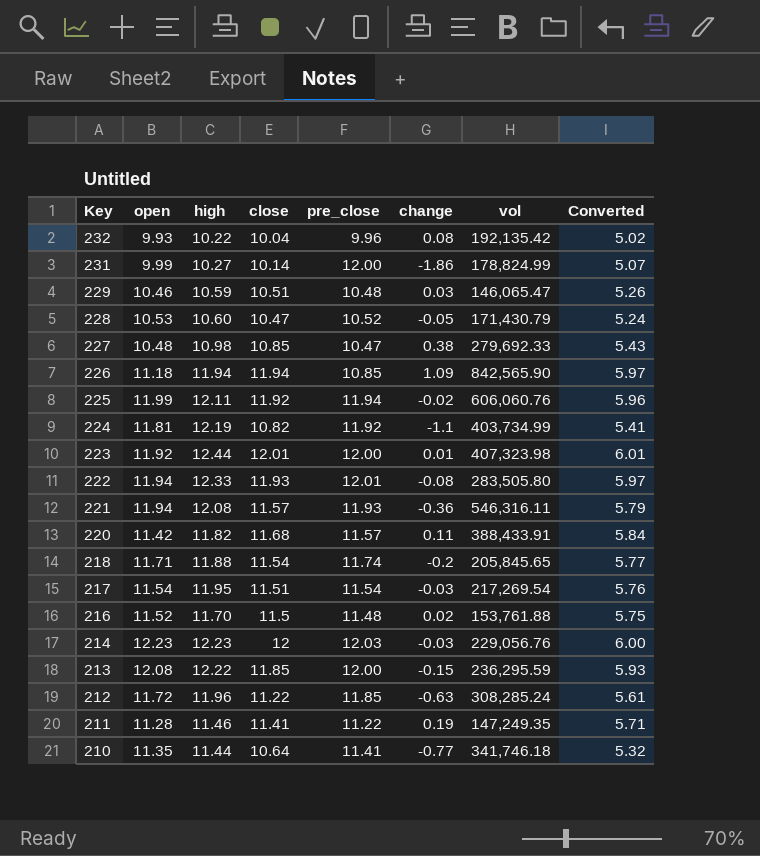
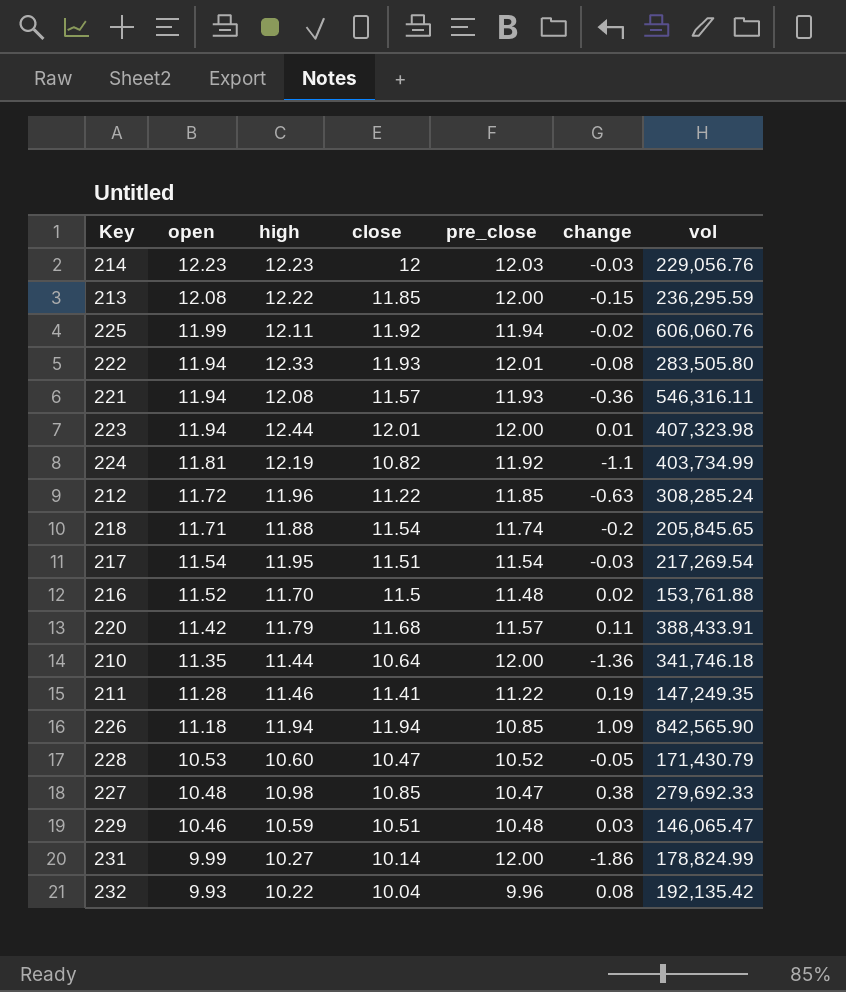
row order: Key descending -> open descending
column Converted | formula: [close] * 0.5 -> none
223 | open: 11.92 -> 11.94
220 | high: 11.82 -> 11.79
210 | pre_close: 11.41 -> 12.00
210 | change: -0.77 -> -1.36

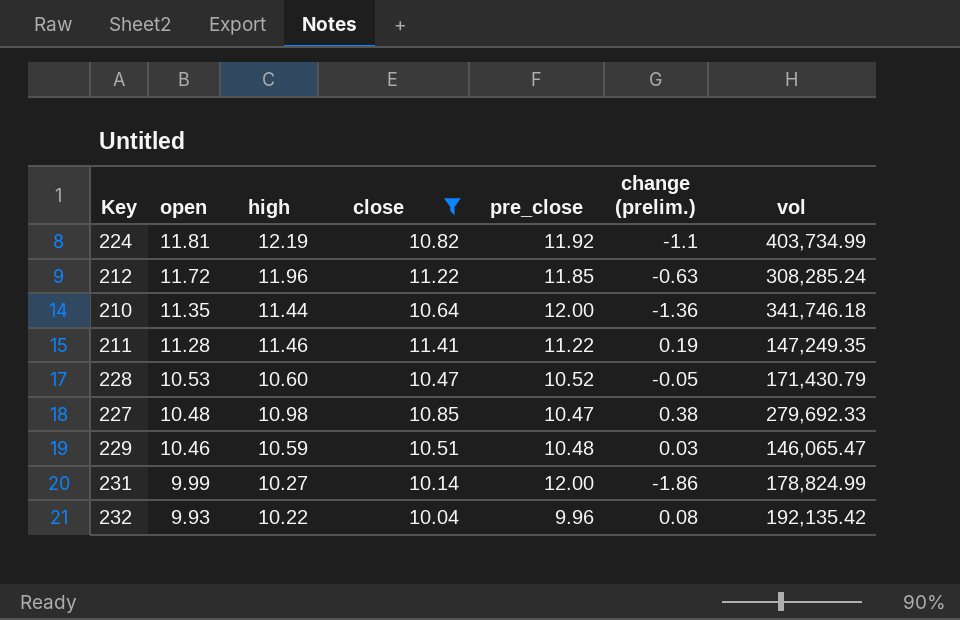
filter: none -> close <= 11.41
column name: change -> change (prelim.)

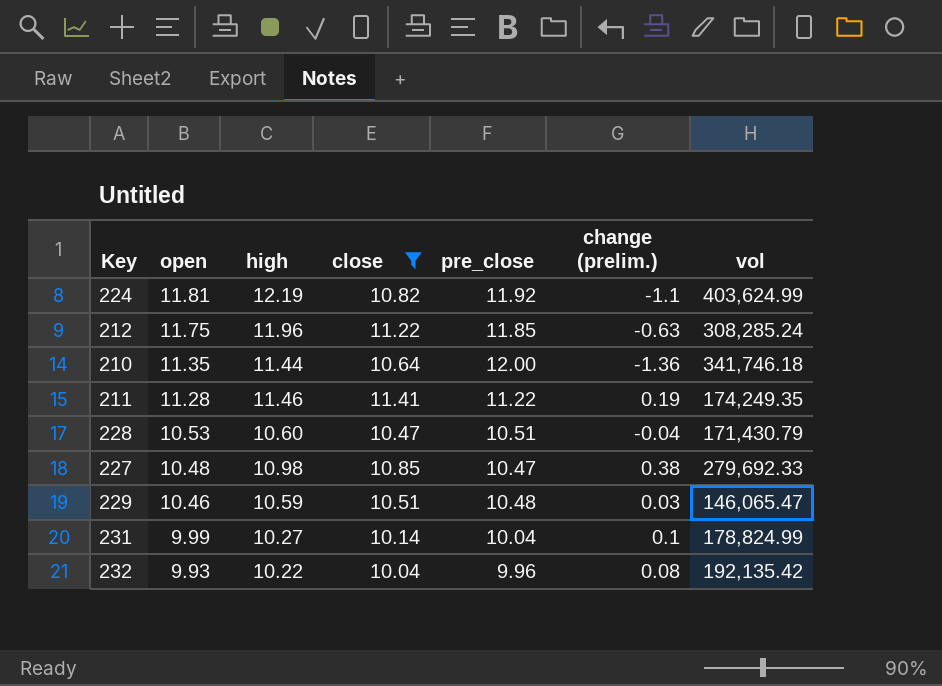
224 | vol: 403,734.99 -> 403,624.99
212 | open: 11.72 -> 11.75
211 | vol: 147,249.35 -> 174,249.35
228 | pre_close: 10.52 -> 10.51
228 | change (prelim.): -0.05 -> -0.04
231 | pre_close: 12.00 -> 10.04
231 | change (prelim.): -1.86 -> 0.1

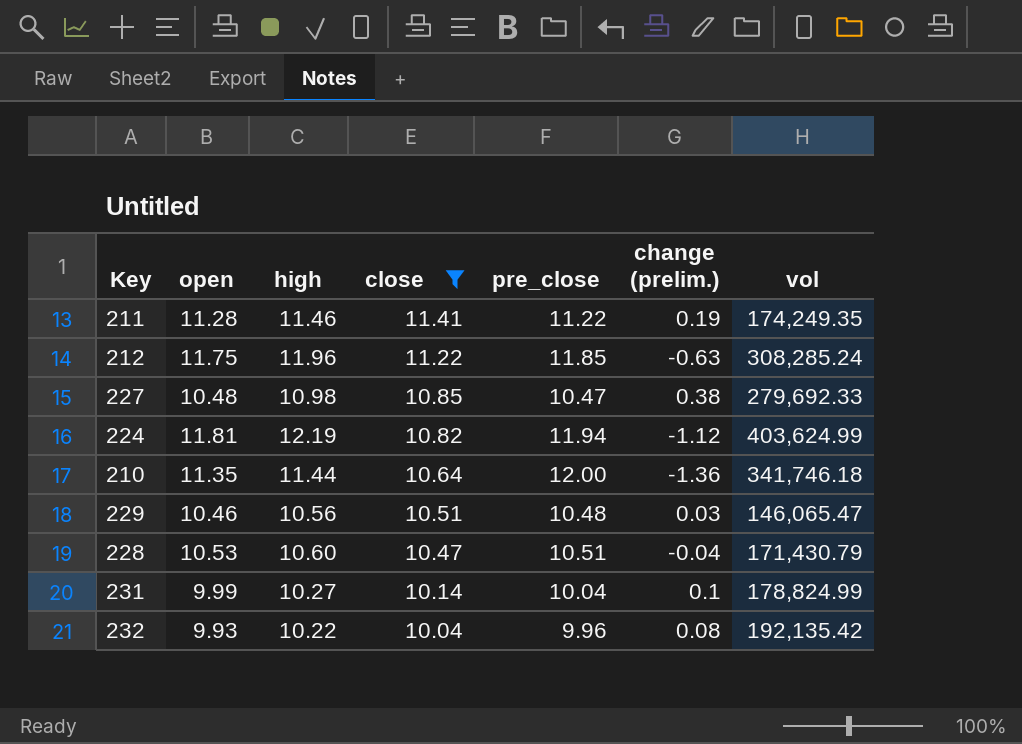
row order: open descending -> close descending
224 | pre_close: 11.92 -> 11.94
224 | change (prelim.): -1.1 -> -1.12
229 | high: 10.59 -> 10.56

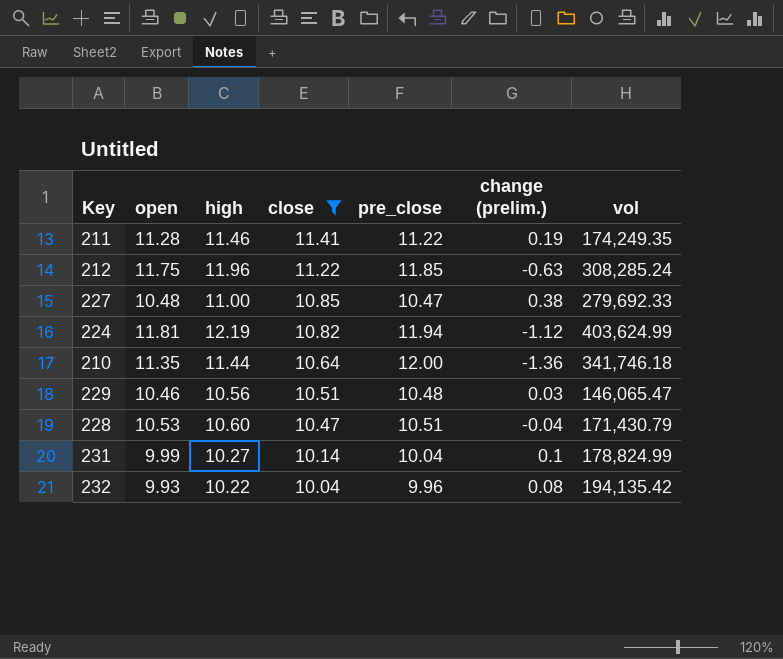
227 | high: 10.98 -> 11.00
232 | vol: 192,135.42 -> 194,135.42

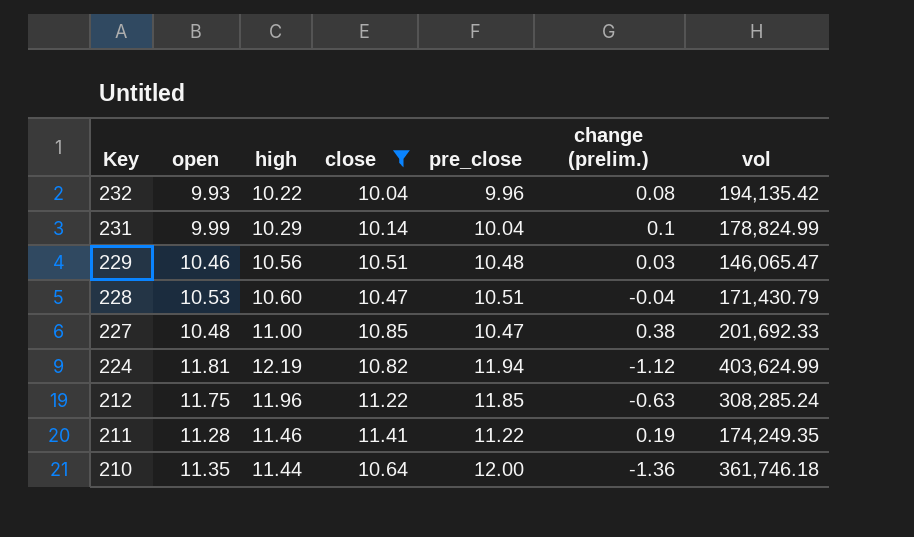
row order: close descending -> Key descending
231 | high: 10.27 -> 10.29
227 | vol: 279,692.33 -> 201,692.33
210 | vol: 341,746.18 -> 361,746.18

